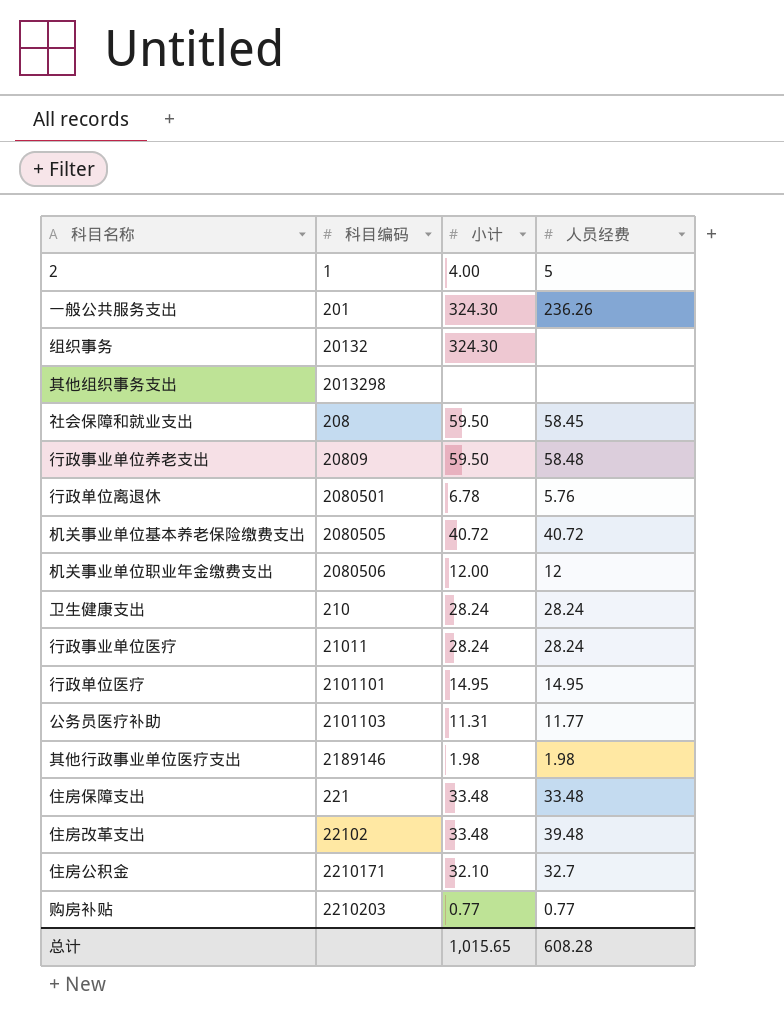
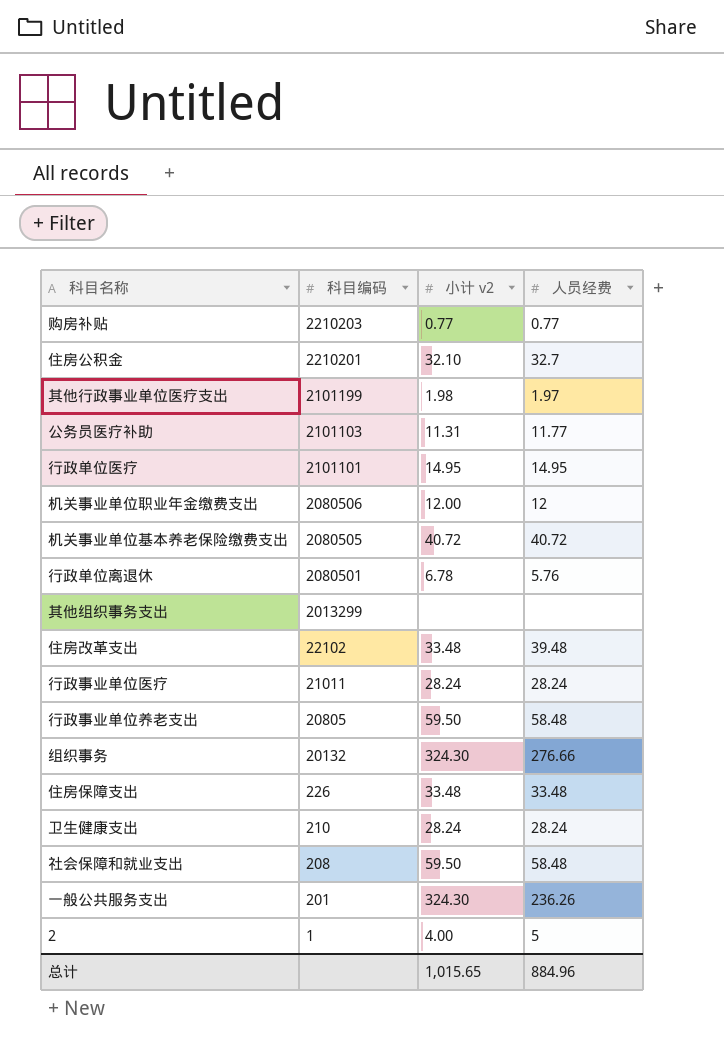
row order: none -> 科目编码 descending
column name: 小计 -> 小计 v2
住房公积金 | 科目编码: 2210171 -> 2210201
其他行政事业单位医疗支出 | 科目编码: 2189146 -> 2101199
其他行政事业单位医疗支出 | 人员经费: 1.98 -> 1.97
其他组织事务支出 | 科目编码: 2013298 -> 2013299
行政事业单位养老支出 | 科目编码: 20809 -> 20805
组织事务 | 人员经费: none -> 276.66
住房保障支出 | 科目编码: 221 -> 226
社会保障和就业支出 | 人员经费: 58.45 -> 58.48
总计 | 人员经费: 608.28 -> 884.96

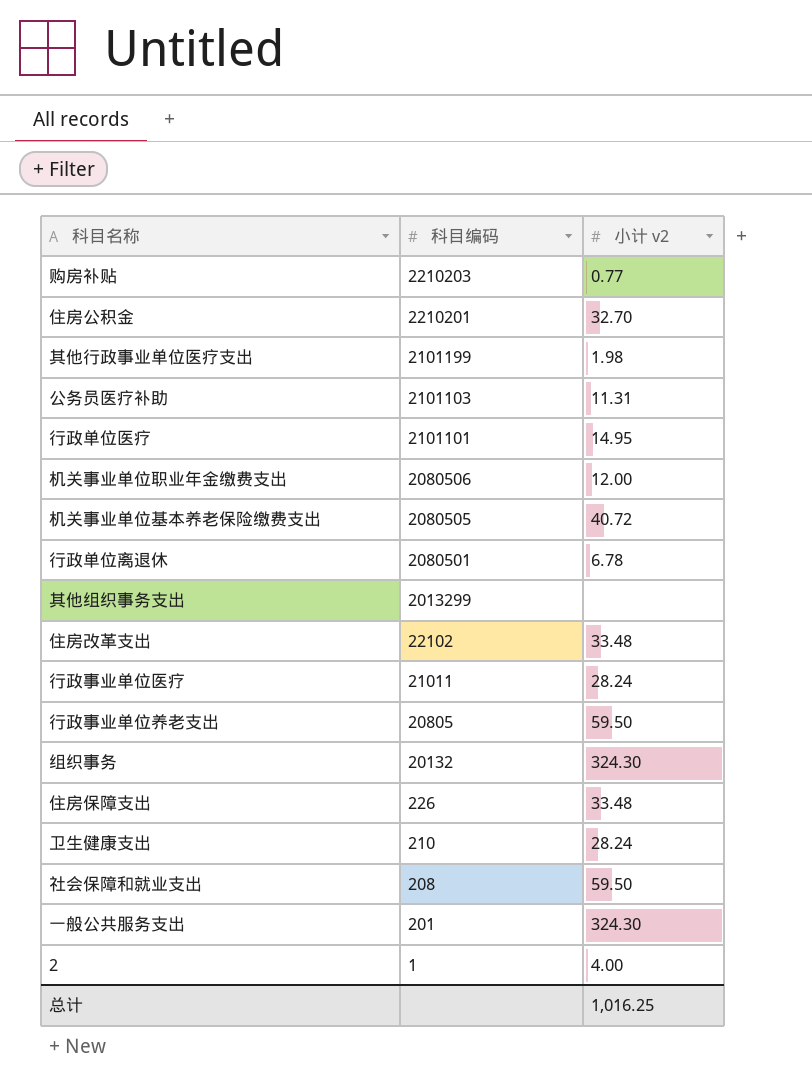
column 人员经费 | position: 4 -> none
住房公积金 | 小计 v2: 32.10 -> 32.70
总计 | 小计 v2: 1,015.65 -> 1,016.25

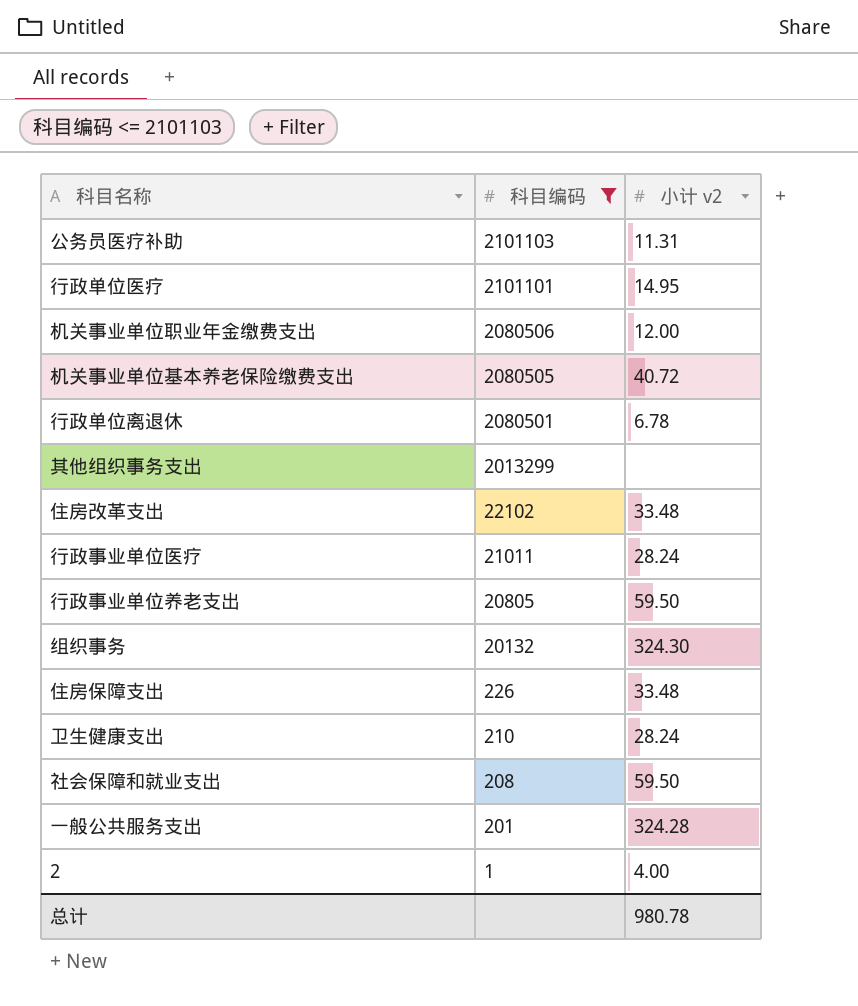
filter: none -> 科目编码 <= 2101103
一般公共服务支出 | 小计 v2: 324.30 -> 324.28
总计 | 小计 v2: 1,016.25 -> 980.78

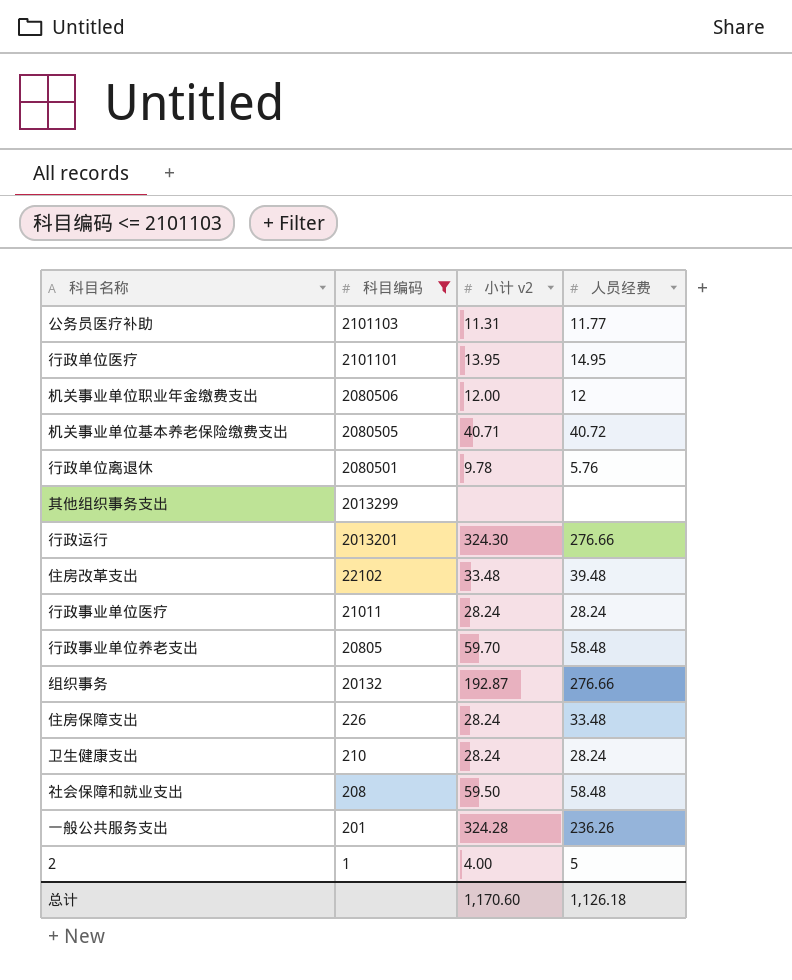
column 人员经费 | position: none -> 4
行政单位医疗 | 小计 v2: 14.95 -> 13.95
机关事业单位基本养老保险缴费支出 | 小计 v2: 40.72 -> 40.71
行政单位离退休 | 小计 v2: 6.78 -> 9.78
row 行政运行: none -> 2013201 | 324.30 | 276.66
行政事业单位养老支出 | 小计 v2: 59.50 -> 59.70
组织事务 | 小计 v2: 324.30 -> 192.87
住房保障支出 | 小计 v2: 33.48 -> 28.24
总计 | 小计 v2: 980.78 -> 1,170.60

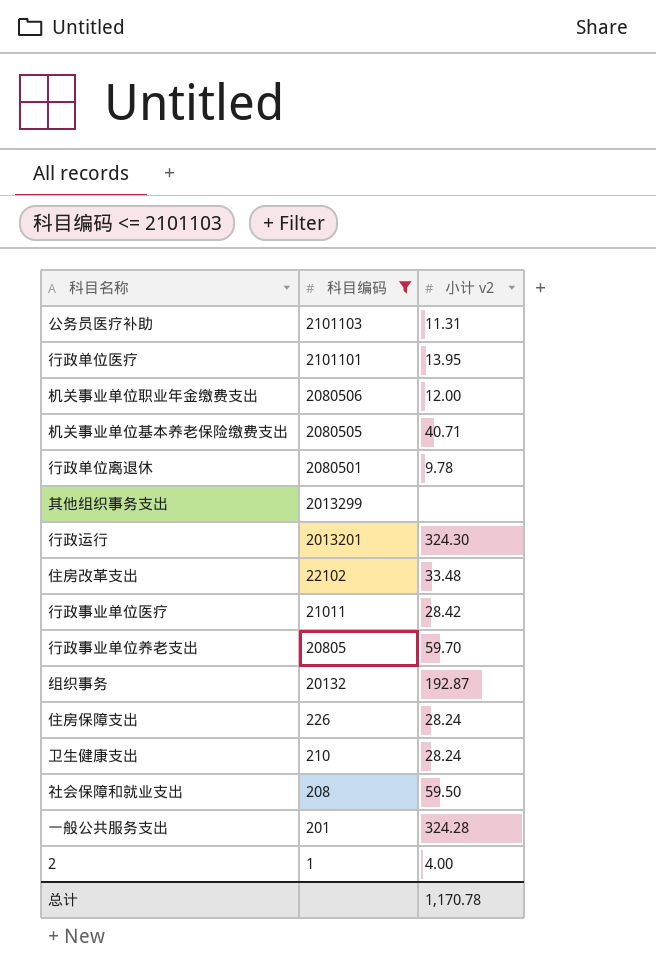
column 人员经费 | position: 4 -> none
行政事业单位医疗 | 小计 v2: 28.24 -> 28.42
总计 | 小计 v2: 1,170.60 -> 1,170.78

